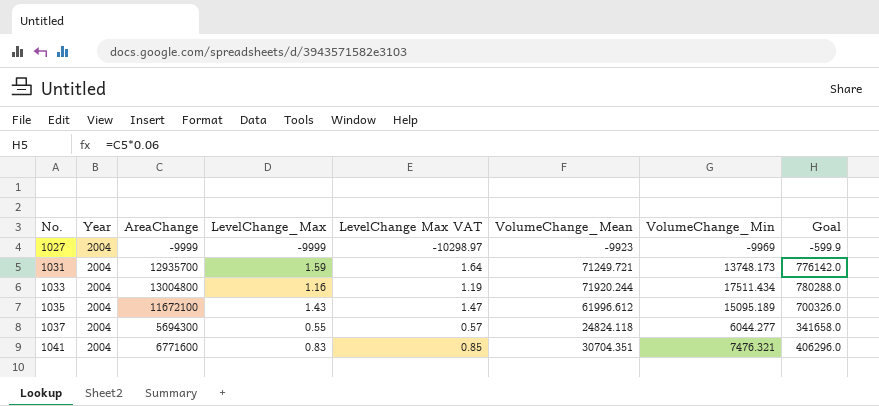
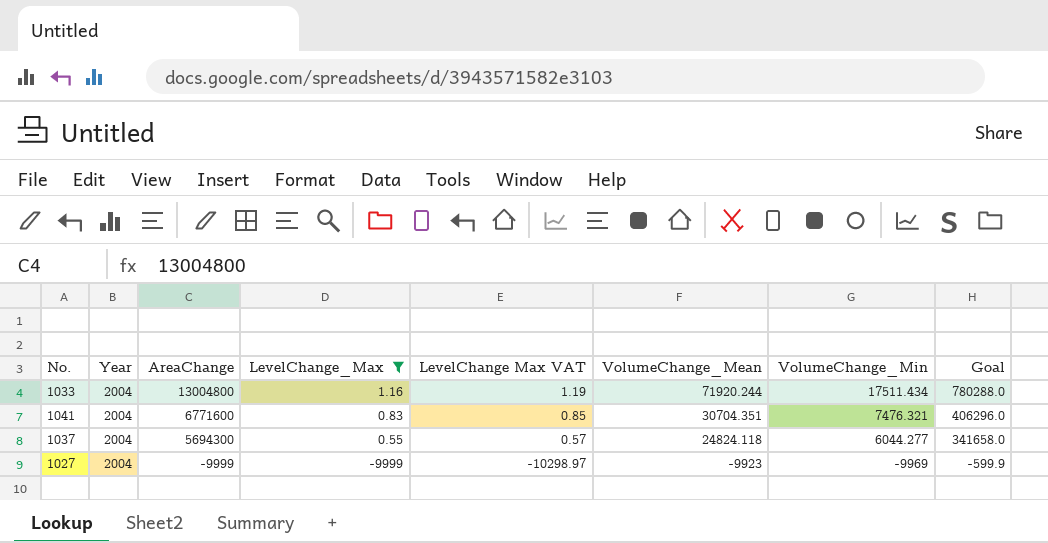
filter: none -> LevelChange_Max <= 1.16
row order: No. ascending -> AreaChange descending

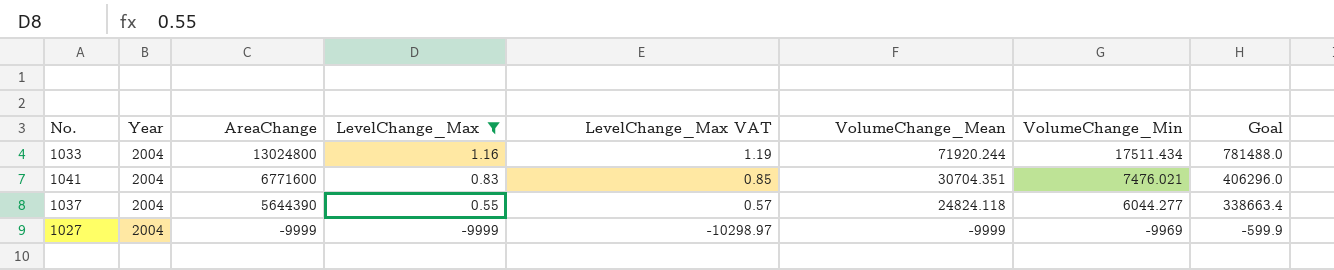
column name: LevelChange Max VAT -> LevelChange_Max VAT
1033 | AreaChange: 13004800 -> 13024800
1033 | Goal: 780288.0 -> 781488.0
1041 | VolumeChange_Min: 7476.321 -> 7476.021
1037 | AreaChange: 5694300 -> 5644390
1037 | Goal: 341658.0 -> 338663.4
1027 | VolumeChange_Mean: -9923 -> -9999

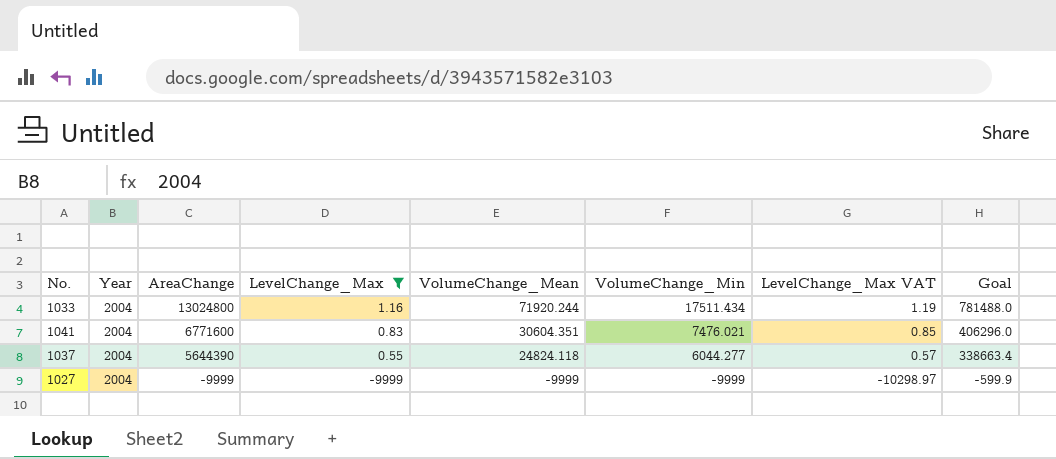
column LevelChange_Max VAT | position: 5 -> 7
1041 | VolumeChange_Mean: 30704.351 -> 30604.351
1027 | VolumeChange_Min: -9969 -> -9999

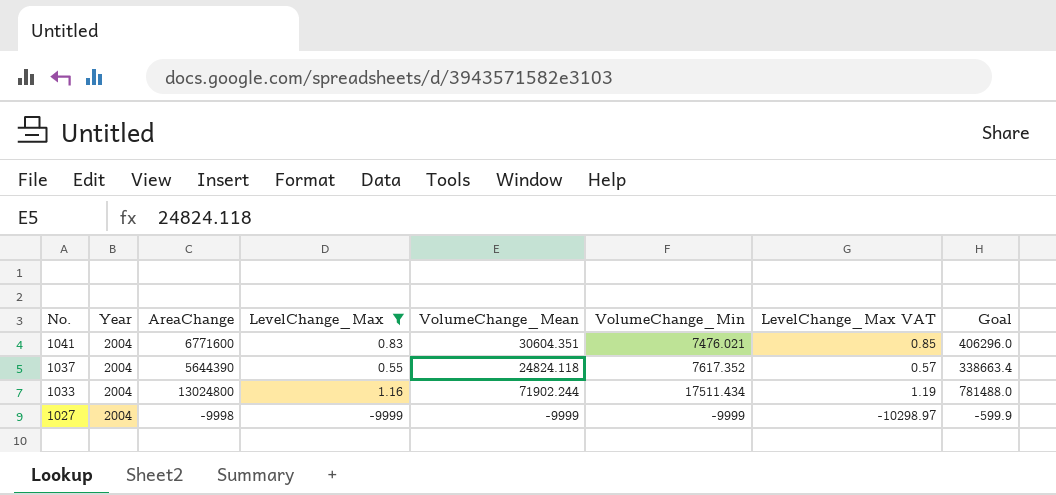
row order: AreaChange descending -> No. descending
1037 | VolumeChange_Min: 6044.277 -> 7617.352
1033 | VolumeChange_Mean: 71920.244 -> 71902.244
1027 | AreaChange: -9999 -> -9998

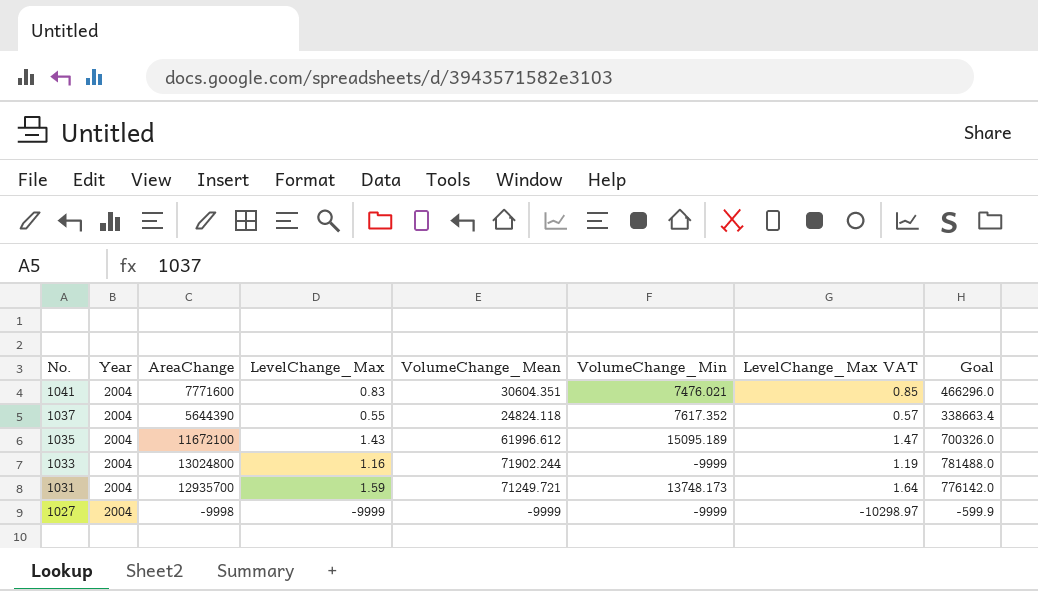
filter: LevelChange_Max <= 1.16 -> none
1041 | AreaChange: 6771600 -> 7771600
1041 | Goal: 406296.0 -> 466296.0
1033 | VolumeChange_Min: 17511.434 -> -9999

